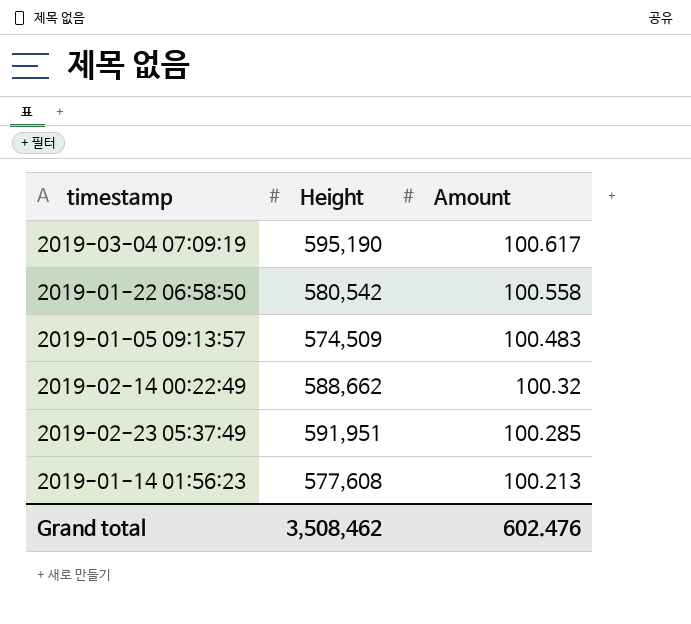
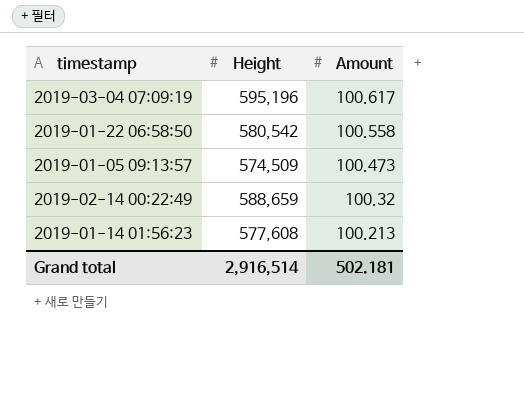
row 2019-02-23 05:37:49: 591,951 | 100.285 -> none
2019-03-04 07:09:19 | Height: 595,190 -> 595,196
2019-01-05 09:13:57 | Amount: 100.483 -> 100.473
2019-02-14 00:22:49 | Height: 588,662 -> 588,659
Grand total | Height: 3,508,462 -> 2,916,514
Grand total | Amount: 602.476 -> 502.181

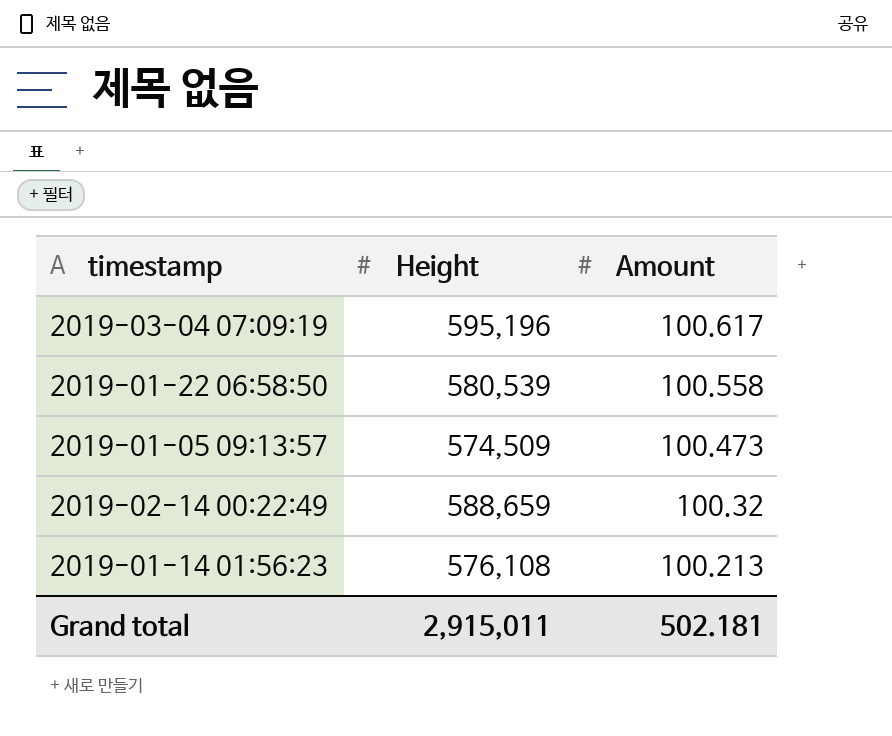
2019-01-22 06:58:50 | Height: 580,542 -> 580,539
2019-01-14 01:56:23 | Height: 577,608 -> 576,108
Grand total | Height: 2,916,514 -> 2,915,011

